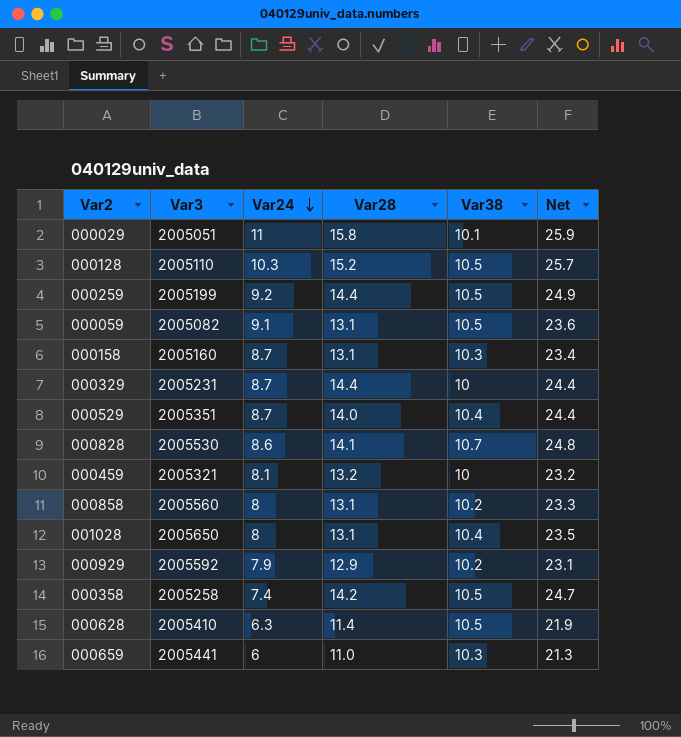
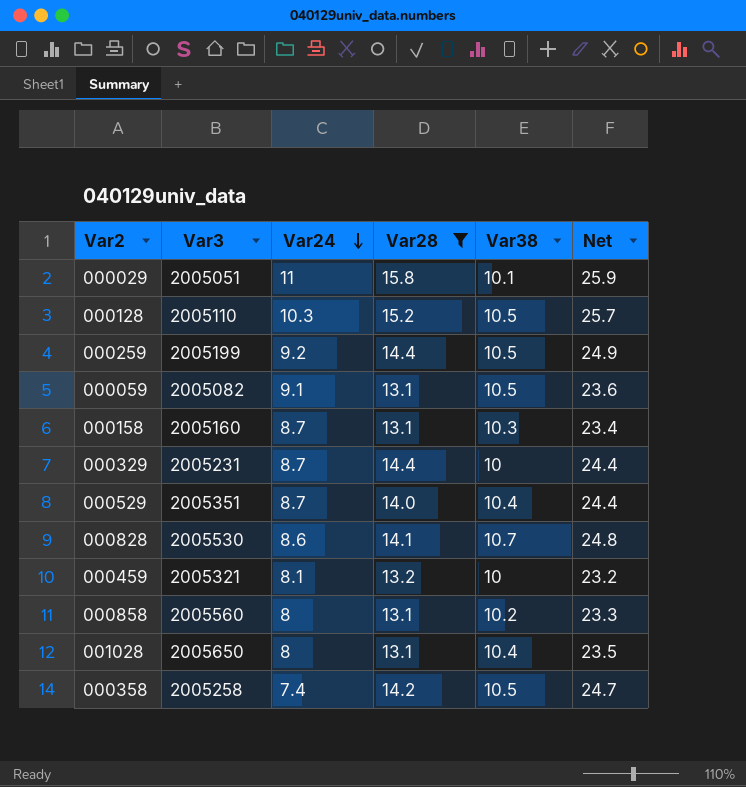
filter: none -> Var28 >= 13.1

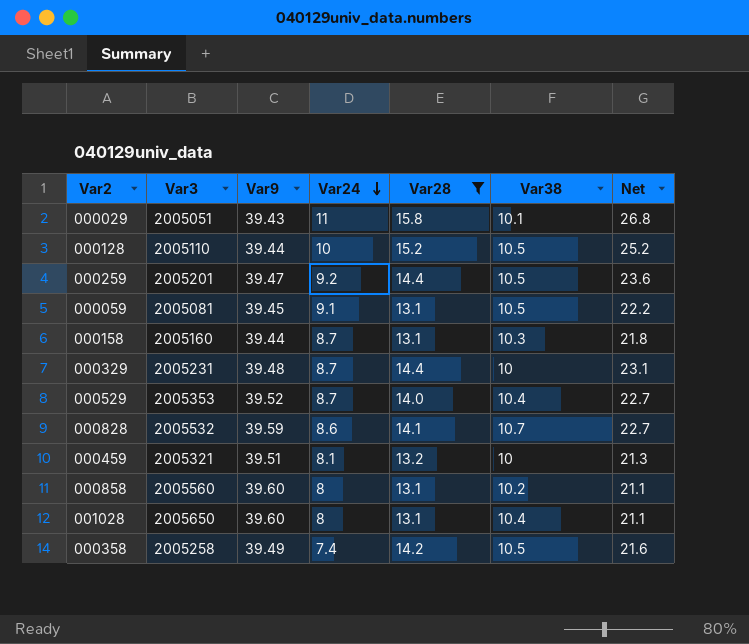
column Var9 | position: none -> 3
column Net | formula: [Var28] + [Var38] -> [Var24] + [Var28]
000128 | Var24: 10.3 -> 10
000259 | Var3: 2005199 -> 2005201
000059 | Var3: 2005082 -> 2005081
000529 | Var3: 2005351 -> 2005353
000828 | Var3: 2005530 -> 2005532

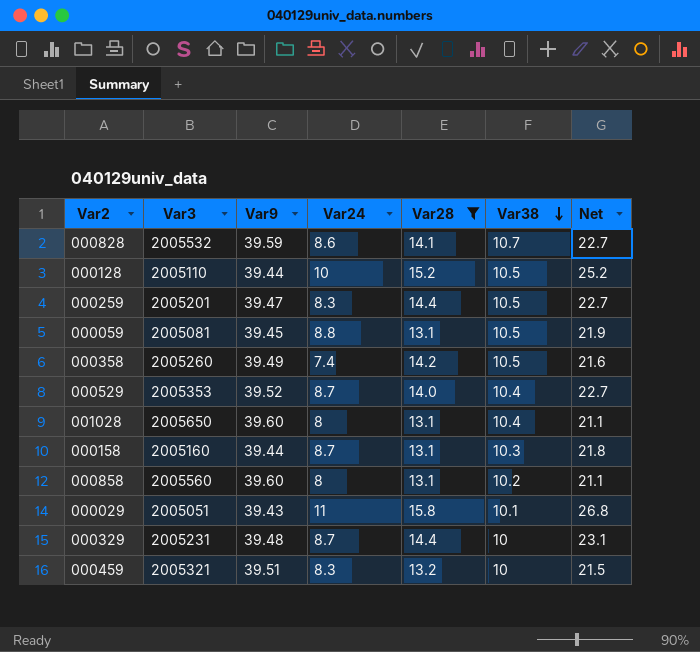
row order: Var24 descending -> Var38 descending
000259 | Var24: 9.2 -> 8.3
000259 | Net: 23.6 -> 22.7
000059 | Var24: 9.1 -> 8.8
000059 | Net: 22.2 -> 21.9
000358 | Var3: 2005258 -> 2005260
000459 | Var24: 8.1 -> 8.3
000459 | Net: 21.3 -> 21.5

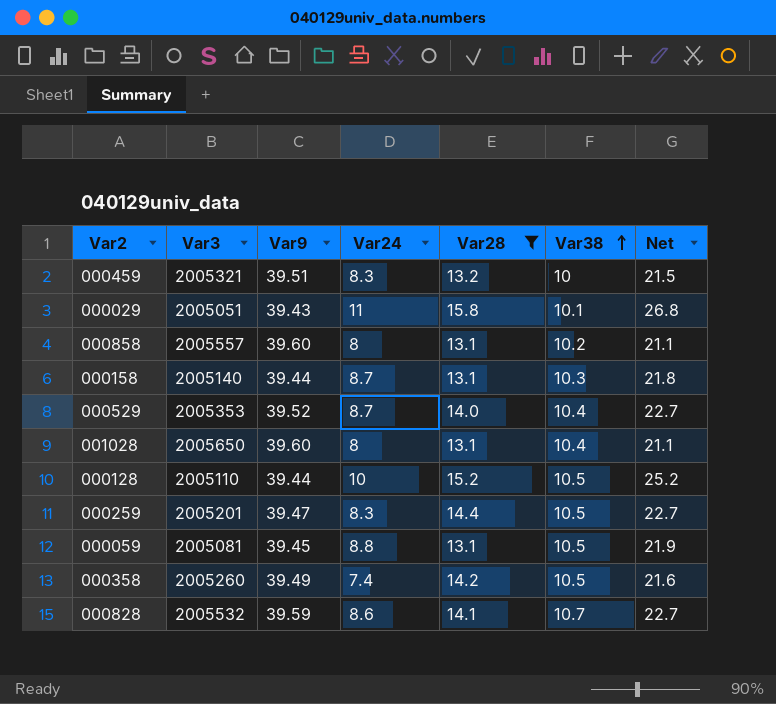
row order: Var38 descending -> Var38 ascending
row 000329: 2005231 | 39.48 | 8.7 | 14.4 | 10 | 23.1 -> none
000858 | Var3: 2005560 -> 2005557
000158 | Var3: 2005160 -> 2005140

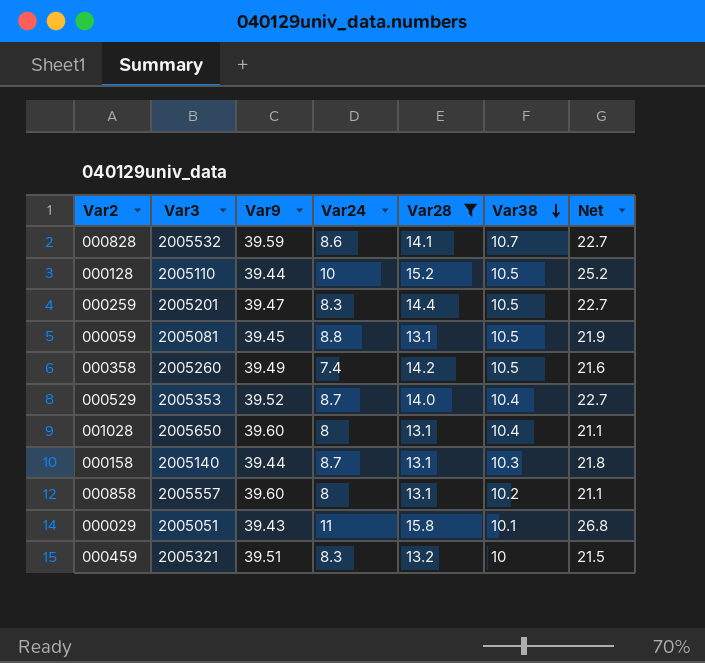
row order: Var38 ascending -> Var38 descending

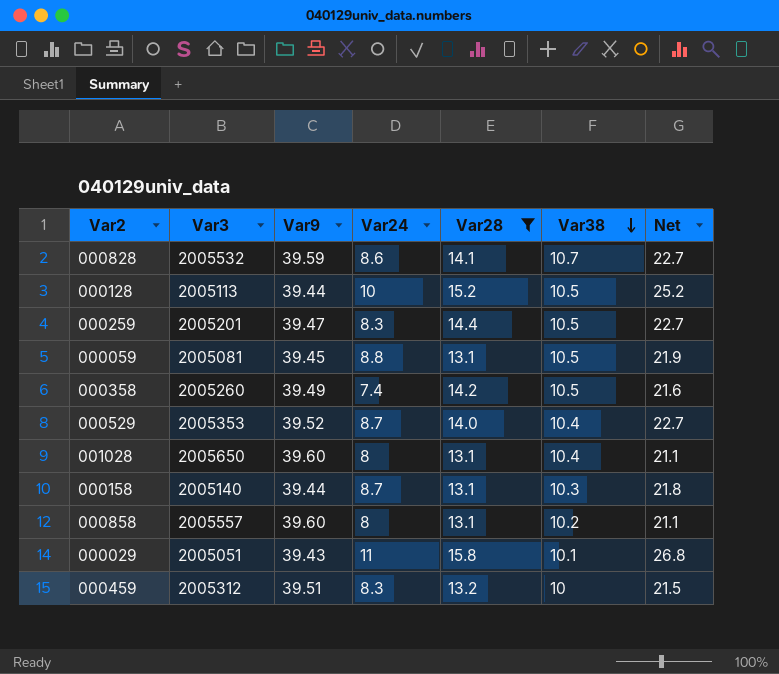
000128 | Var3: 2005110 -> 2005113
000459 | Var3: 2005321 -> 2005312

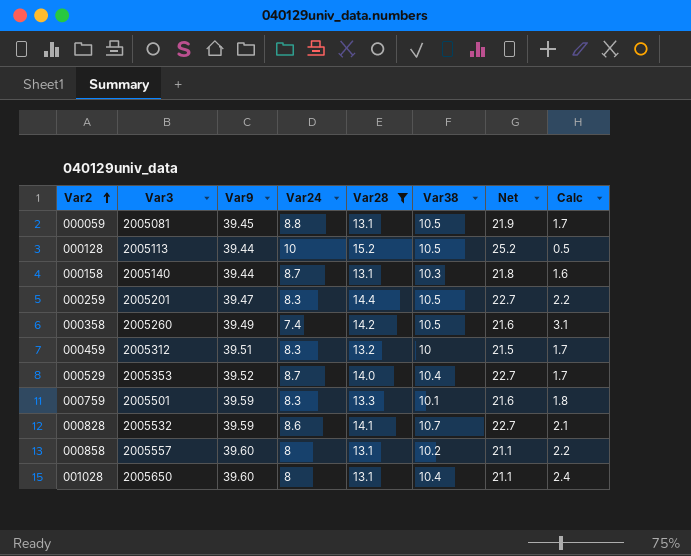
row order: Var38 descending -> Var2 ascending
column Calc | formula: none -> [Var38] - [Var24]
row 000029: 2005051 | 39.43 | 11 | 15.8 | 10.1 | 26.8 -> none
row 000759: none -> 2005501 | 39.59 | 8.3 | 13.3 | 10.1 | 21.6 | 1.8

